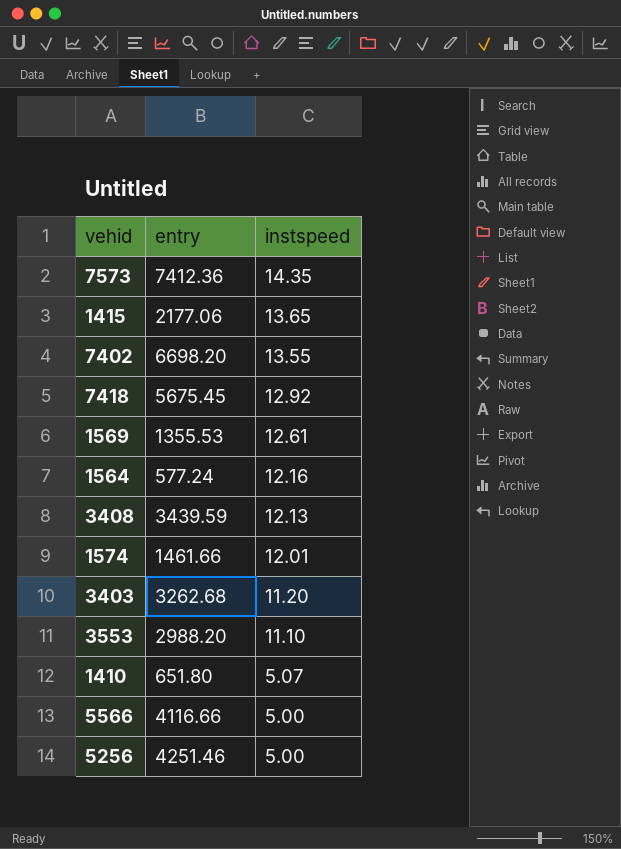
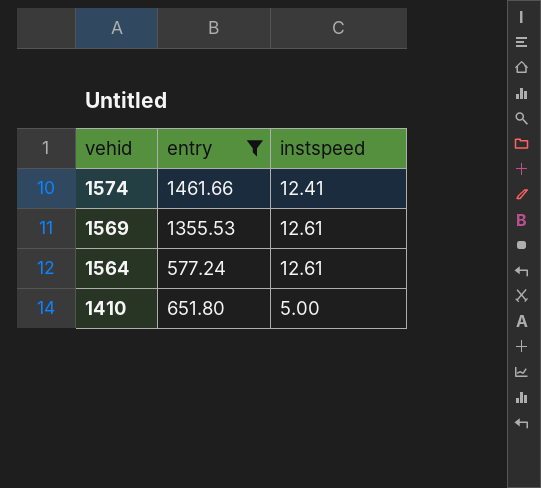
filter: none -> entry <= 1461.66
row order: instspeed descending -> vehid descending
1574 | instspeed: 12.01 -> 12.41
1564 | instspeed: 12.16 -> 12.61
1410 | instspeed: 5.07 -> 5.00

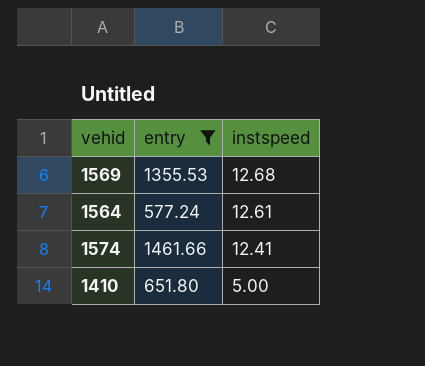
row order: vehid descending -> instspeed descending
1569 | instspeed: 12.61 -> 12.68

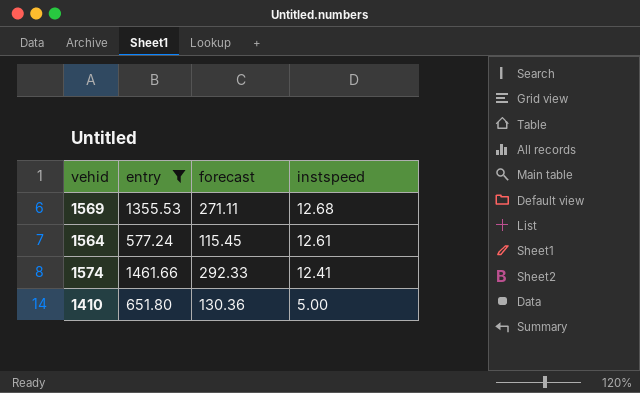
column forecast | formula: none -> [entry] * 0.2

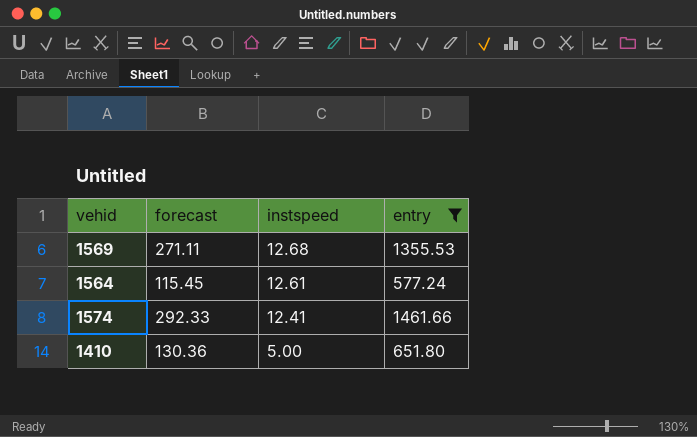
column entry | position: 2 -> 4

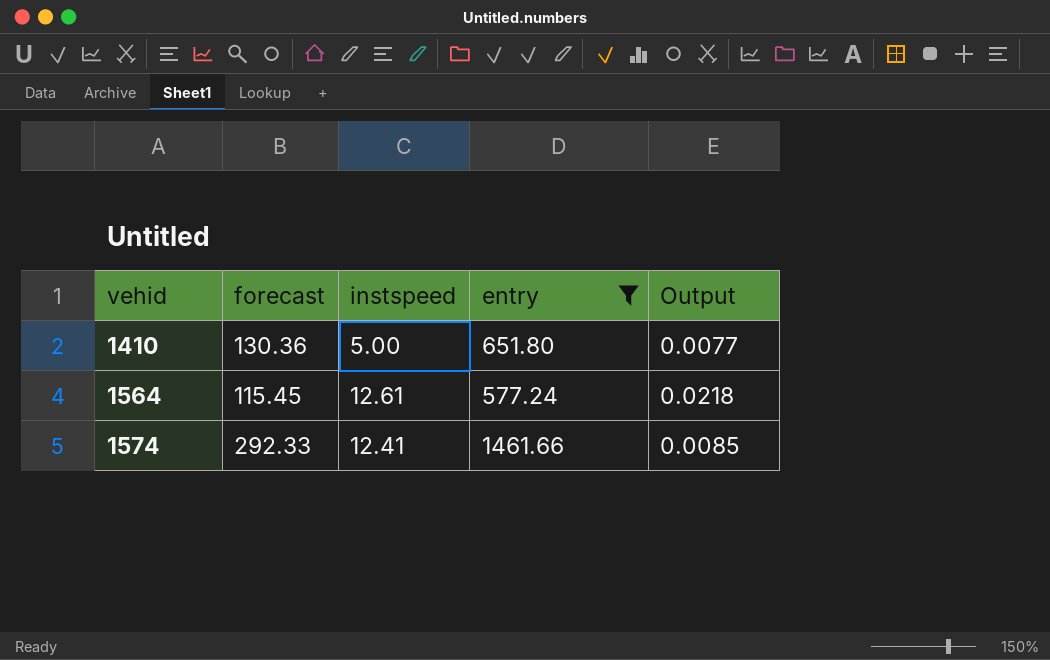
row order: instspeed descending -> vehid ascending
column Output | formula: none -> [instspeed] / [entry]
row 1569: 271.11 | 12.68 | 1355.53 -> none

